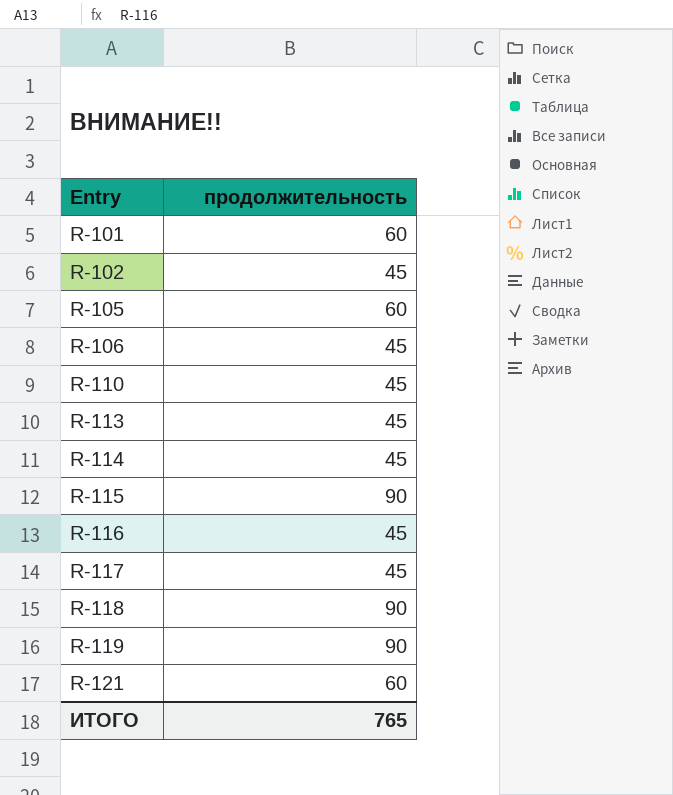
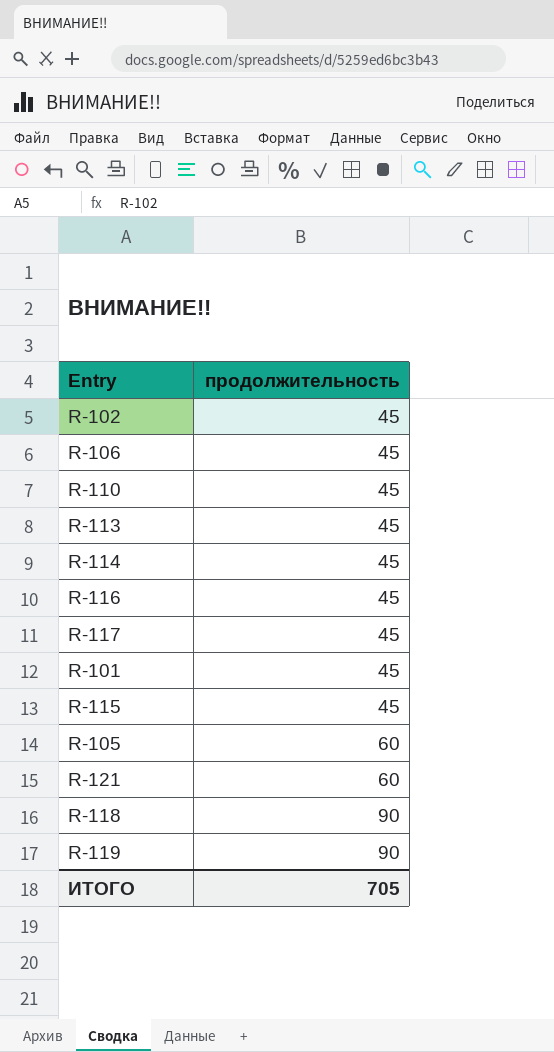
row order: Entry ascending -> продолжительность ascending
R-101 | продолжительность: 60 -> 45
R-115 | продолжительность: 90 -> 45
ИТОГО | продолжительность: 765 -> 705

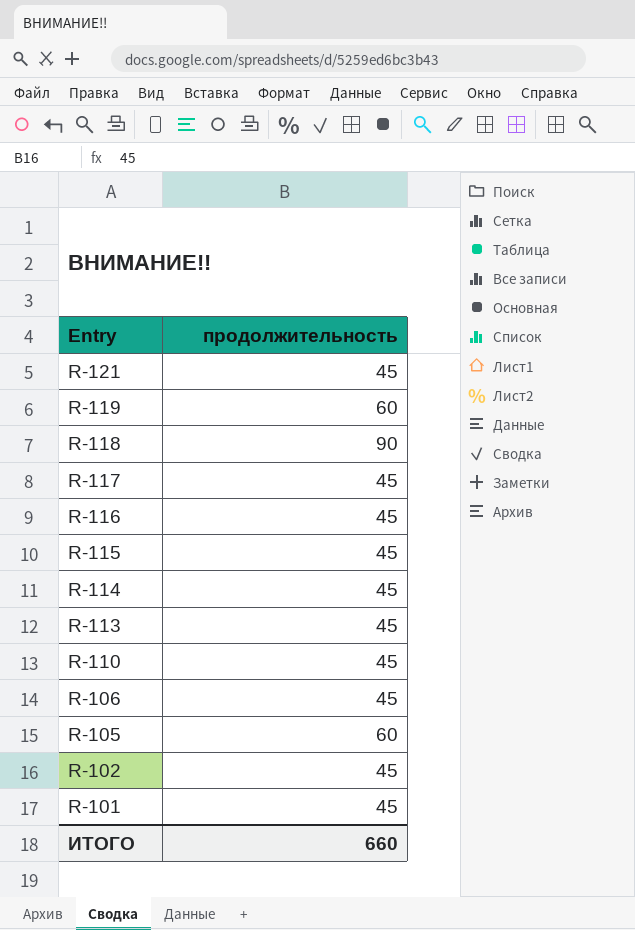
row order: продолжительность ascending -> Entry descending
R-121 | продолжительность: 60 -> 45
R-119 | продолжительность: 90 -> 60
ИТОГО | продолжительность: 705 -> 660

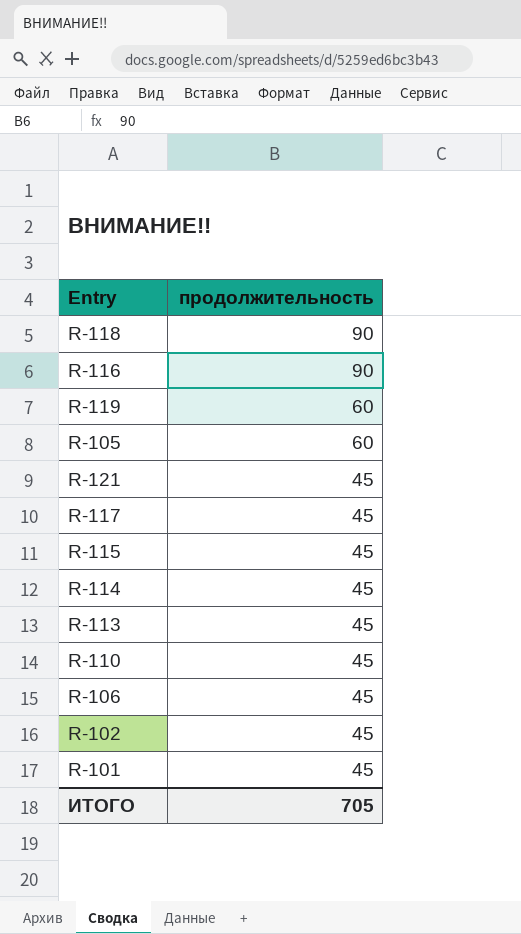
row order: Entry descending -> продолжительность descending
R-116 | продолжительность: 45 -> 90
ИТОГО | продолжительность: 660 -> 705

